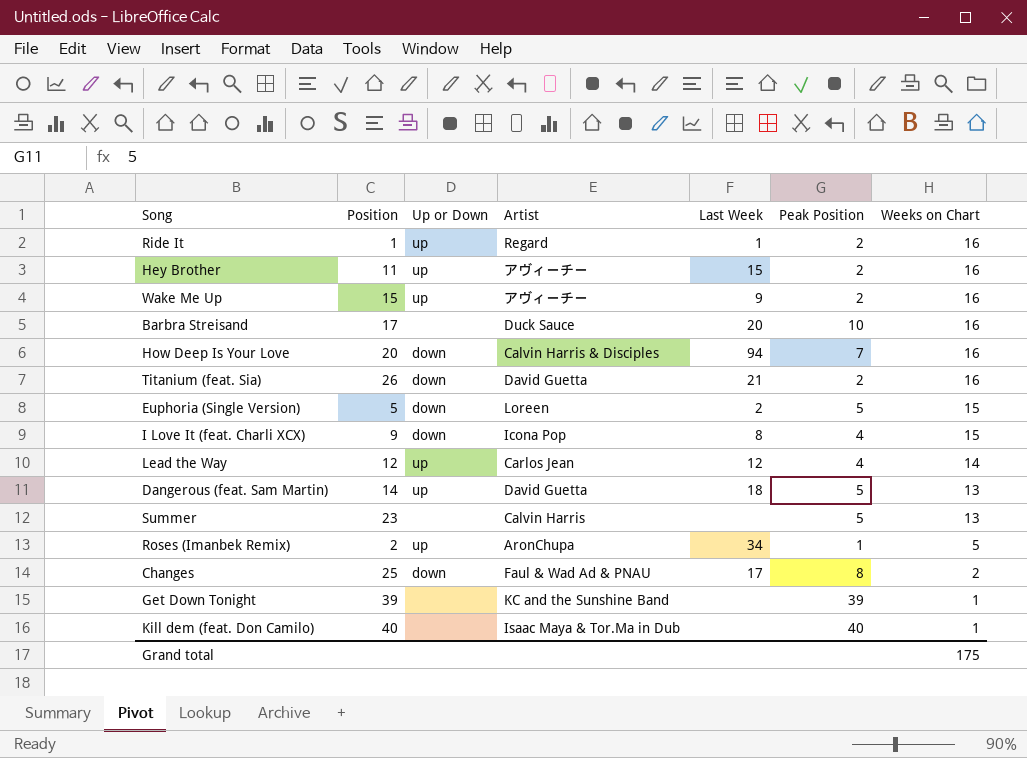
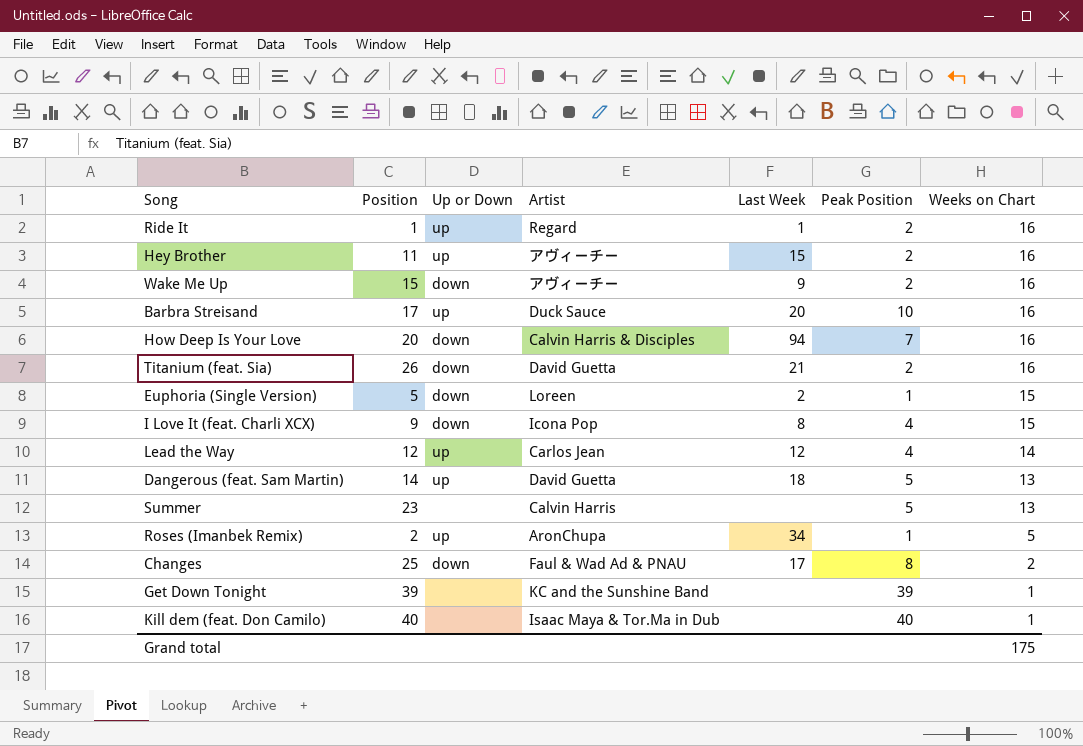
Wake Me Up | Up or Down: up -> down
Barbra Streisand | Up or Down: none -> up
Euphoria (Single Version) | Peak Position: 5 -> 1

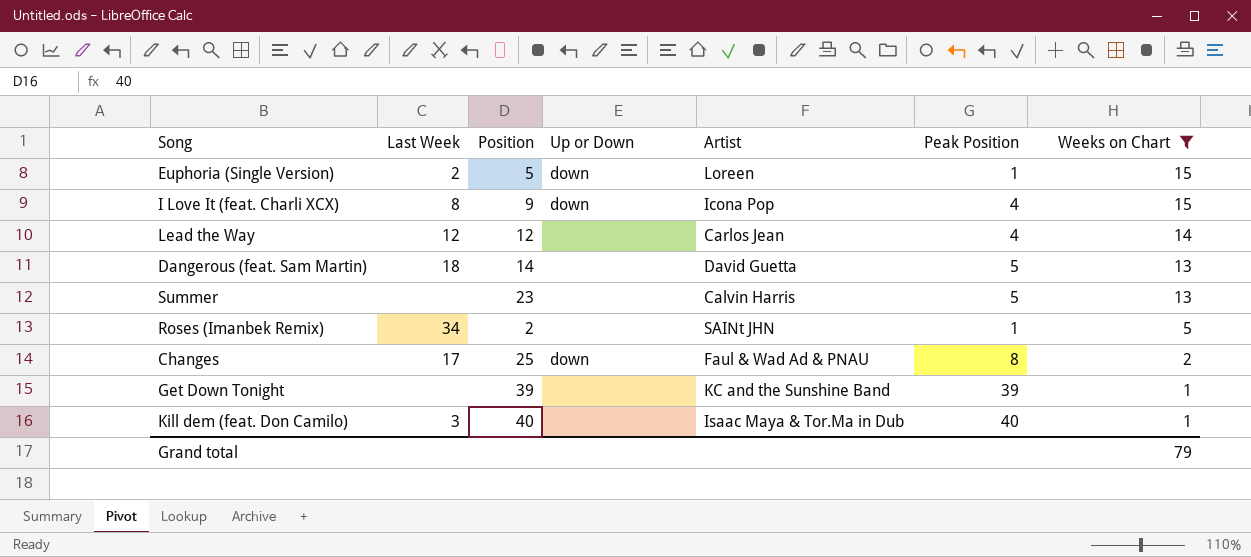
filter: none -> Weeks on Chart != 16
column Last Week | position: 5 -> 2
Lead the Way | Up or Down: up -> none
Dangerous (feat. Sam Martin) | Up or Down: up -> none
Roses (Imanbek Remix) | Up or Down: up -> none
Roses (Imanbek Remix) | Artist: AronChupa -> SAINt JHN
Kill dem (feat. Don Camilo) | Last Week: none -> 3
Grand total | Weeks on Chart: 175 -> 79

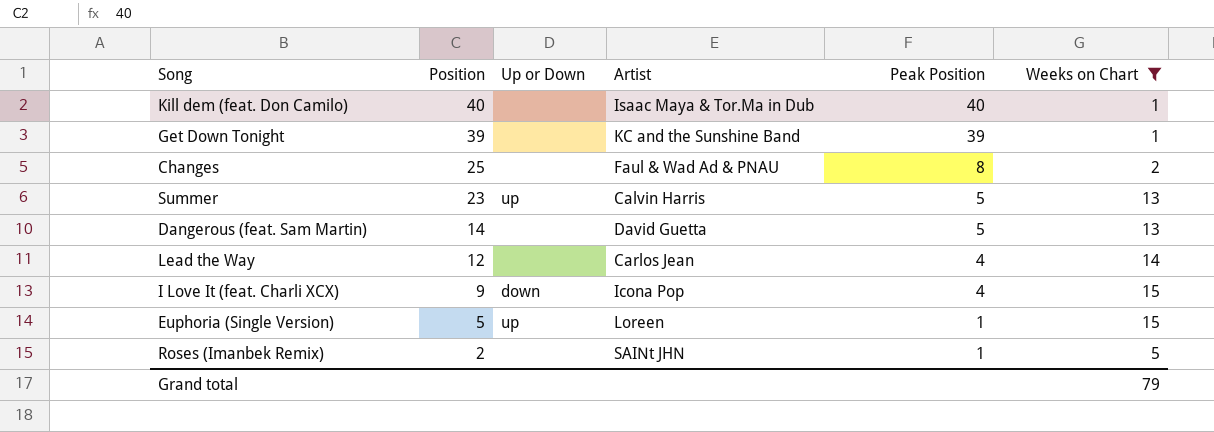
row order: Weeks on Chart descending -> Position descending
column Last Week | position: 2 -> none
Changes | Up or Down: down -> none
Summer | Up or Down: none -> up
Euphoria (Single Version) | Up or Down: down -> up

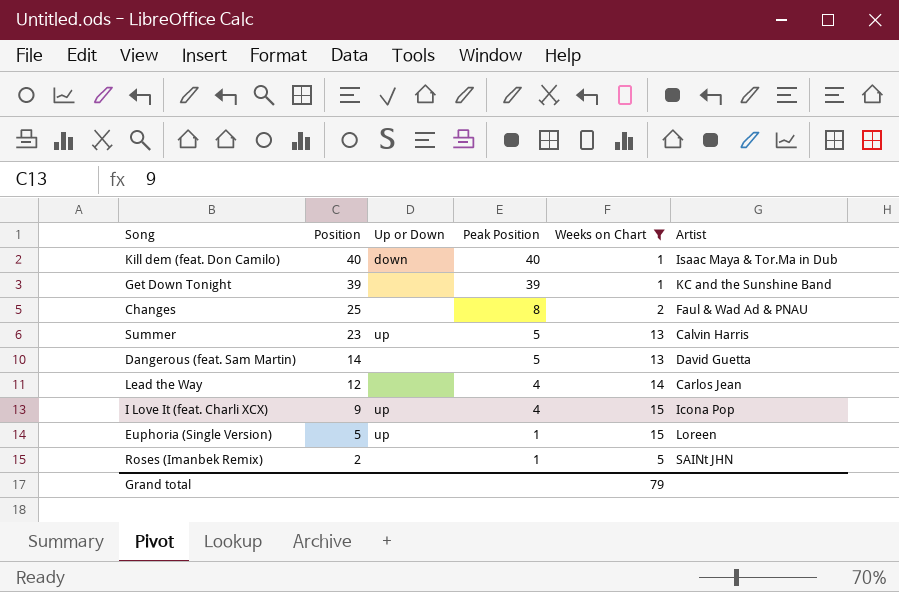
column Artist | position: 4 -> 6
Kill dem (feat. Don Camilo) | Up or Down: none -> down
I Love It (feat. Charli XCX) | Up or Down: down -> up

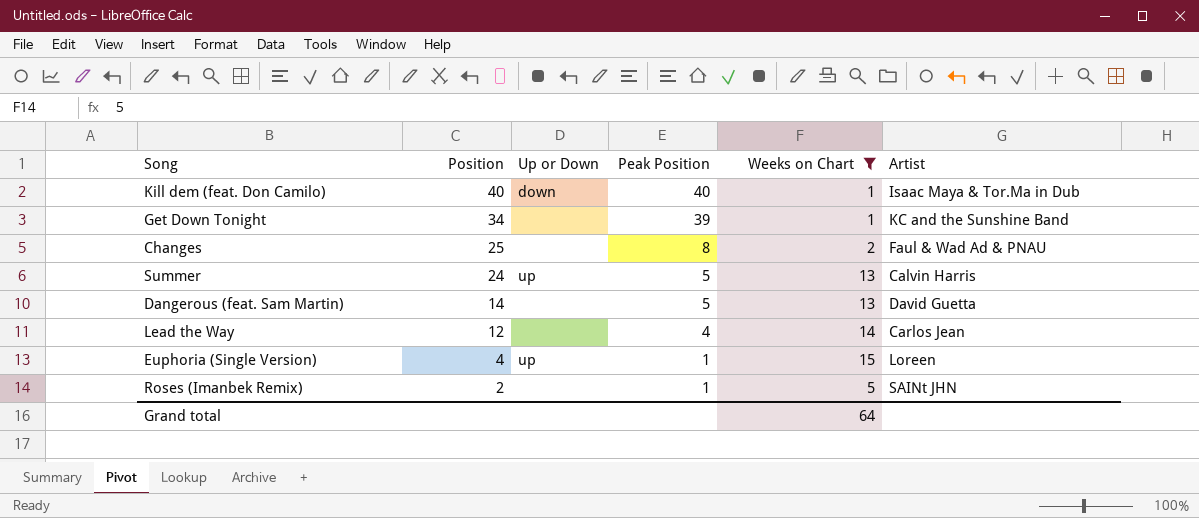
row I Love It (feat. Charli XCX): 9 | up | 4 | 15 | Icona Pop -> none
Get Down Tonight | Position: 39 -> 34
Summer | Position: 23 -> 24
Euphoria (Single Version) | Position: 5 -> 4
Grand total | Weeks on Chart: 79 -> 64

